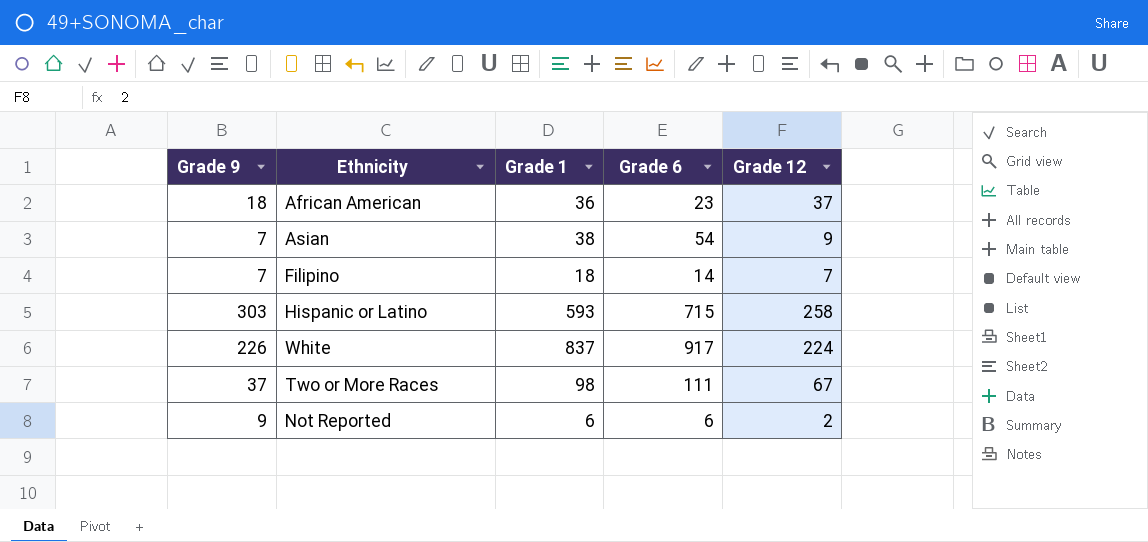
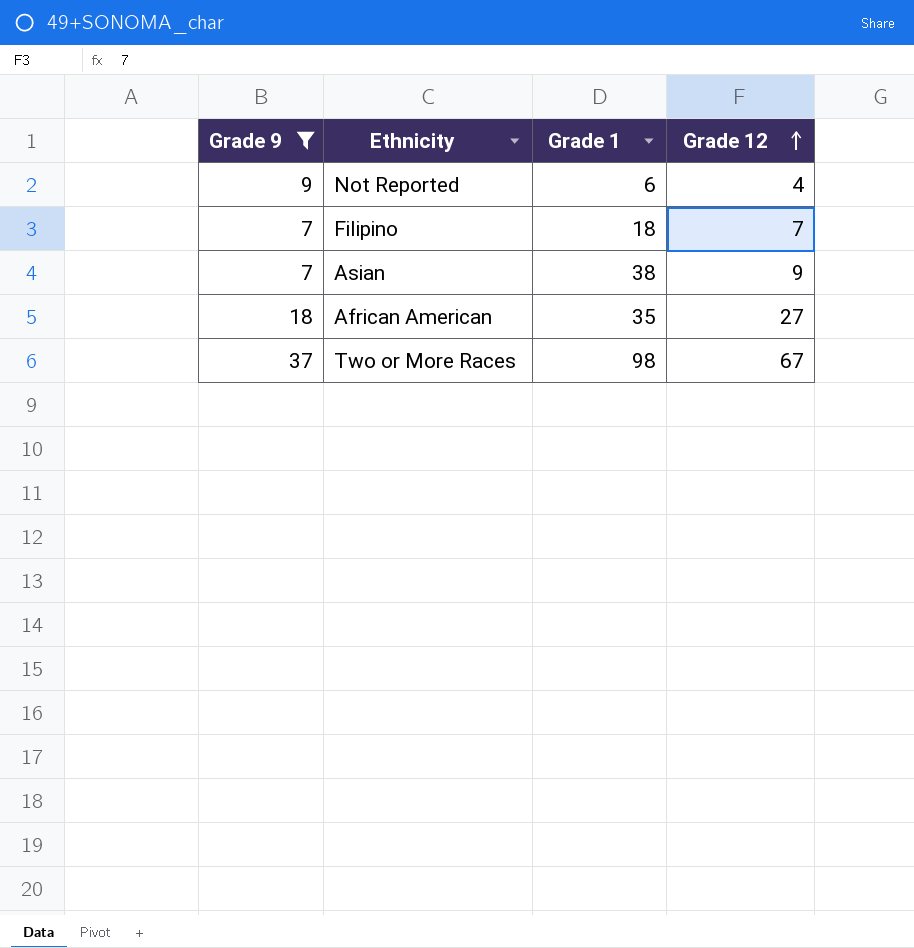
filter: none -> Grade 9 <= 37
row order: none -> Grade 12 ascending
column Grade 6 | position: 4 -> none
Not Reported | Grade 12: 2 -> 4
African American | Grade 1: 36 -> 35
African American | Grade 12: 37 -> 27

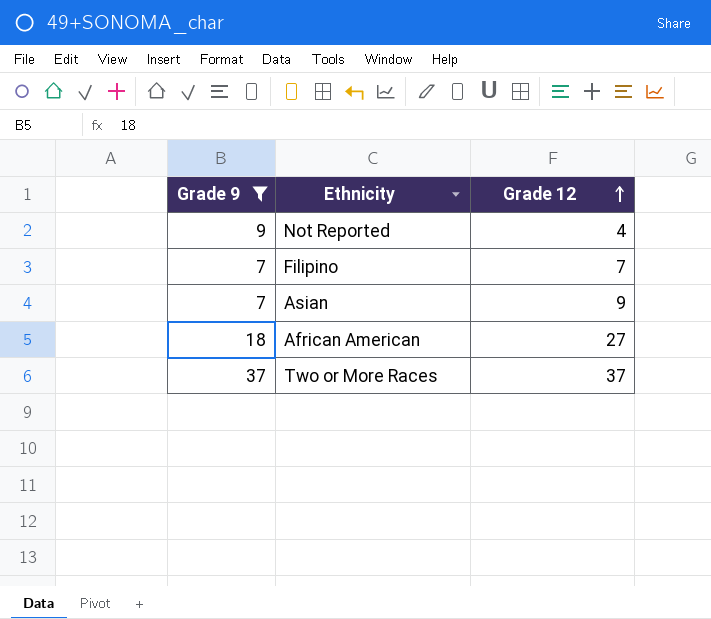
column Grade 1 | position: 3 -> none
Two or More Races | Grade 12: 67 -> 37

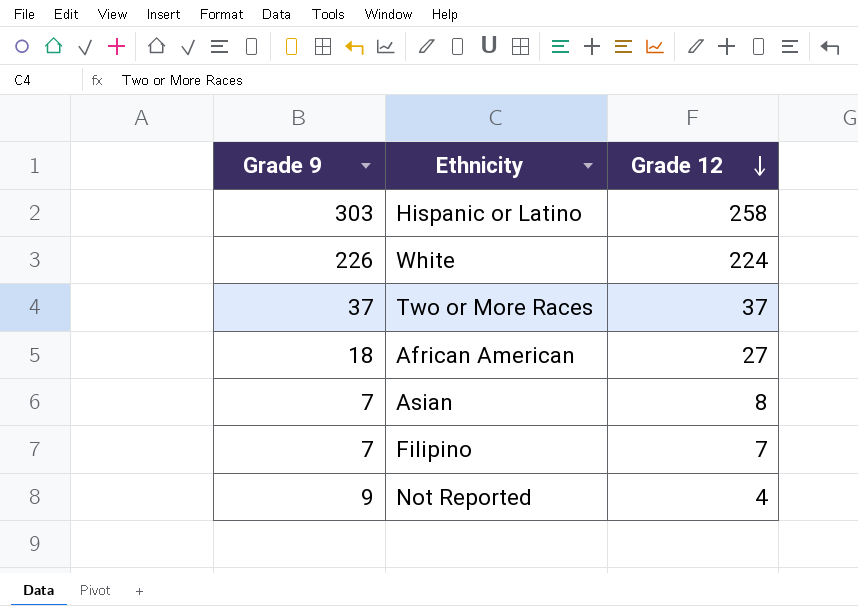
filter: Grade 9 <= 37 -> none
row order: Grade 12 ascending -> Grade 12 descending
Asian | Grade 12: 9 -> 8

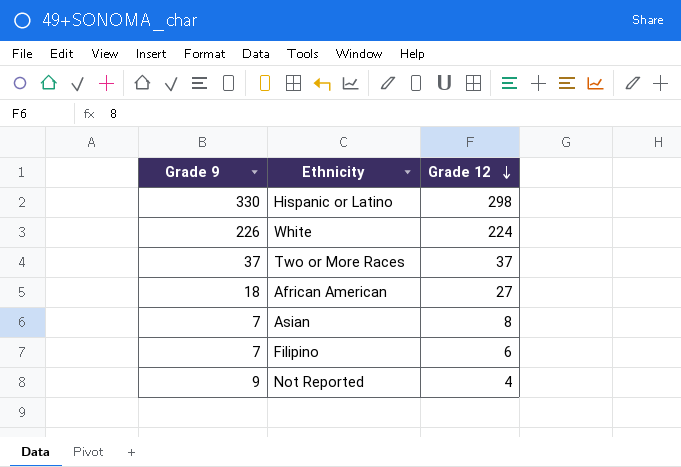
Hispanic or Latino | Grade 9: 303 -> 330
Hispanic or Latino | Grade 12: 258 -> 298
Filipino | Grade 12: 7 -> 6

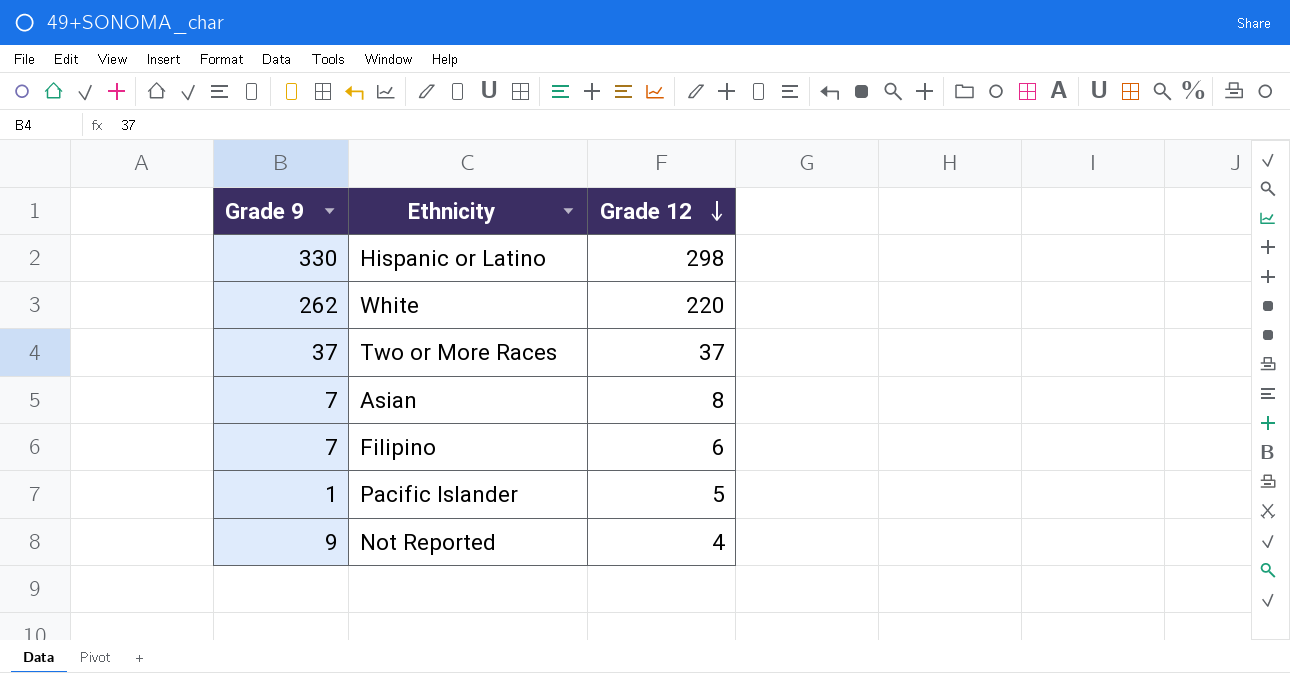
row African American: 18 | 27 -> none
White | Grade 9: 226 -> 262
White | Grade 12: 224 -> 220
row Pacific Islander: none -> 1 | 5

